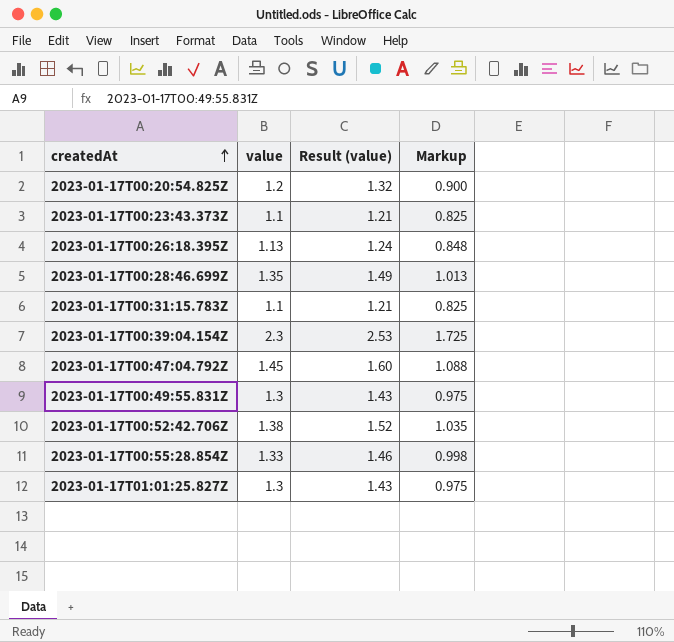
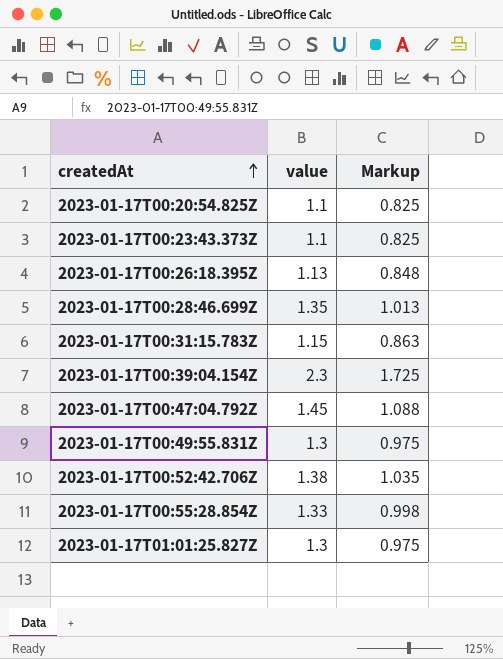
column Result (value) | formula: [value] * 1.1 -> none
2023-01-17T00:20:54.825Z | value: 1.2 -> 1.1
2023-01-17T00:20:54.825Z | Markup: 0.900 -> 0.825
2023-01-17T00:31:15.783Z | value: 1.1 -> 1.15
2023-01-17T00:31:15.783Z | Markup: 0.825 -> 0.863

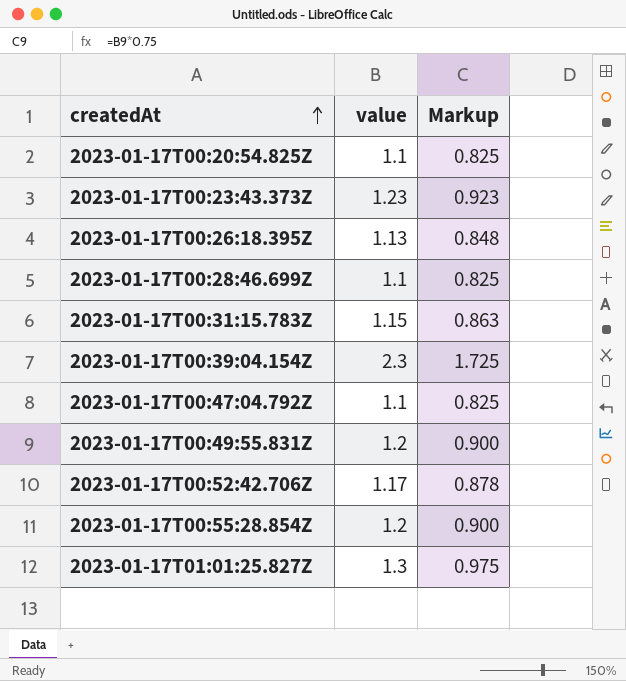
2023-01-17T00:23:43.373Z | value: 1.1 -> 1.23
2023-01-17T00:23:43.373Z | Markup: 0.825 -> 0.923
2023-01-17T00:28:46.699Z | value: 1.35 -> 1.1
2023-01-17T00:28:46.699Z | Markup: 1.013 -> 0.825
2023-01-17T00:47:04.792Z | value: 1.45 -> 1.1
2023-01-17T00:47:04.792Z | Markup: 1.088 -> 0.825
2023-01-17T00:49:55.831Z | value: 1.3 -> 1.2
2023-01-17T00:49:55.831Z | Markup: 0.975 -> 0.900
2023-01-17T00:52:42.706Z | value: 1.38 -> 1.17
2023-01-17T00:52:42.706Z | Markup: 1.035 -> 0.878
2023-01-17T00:55:28.854Z | value: 1.33 -> 1.2
2023-01-17T00:55:28.854Z | Markup: 0.998 -> 0.900

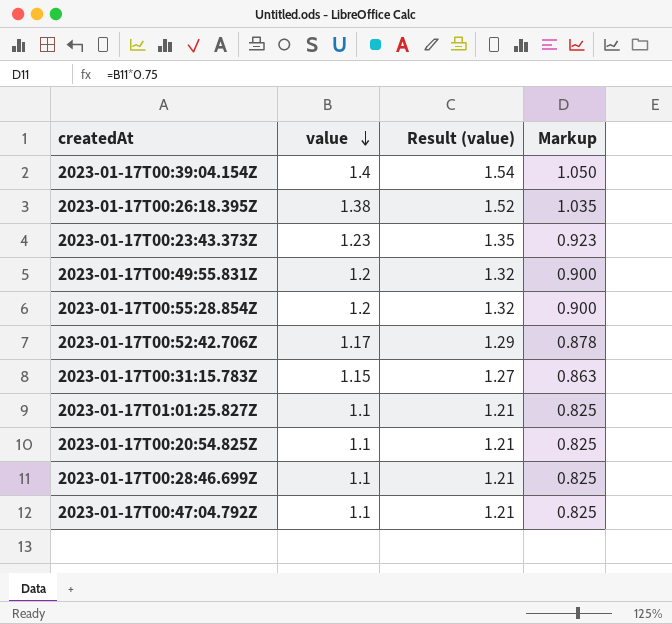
row order: createdAt ascending -> value descending
column Result (value) | formula: none -> [value] * 1.1
2023-01-17T00:39:04.154Z | value: 2.3 -> 1.4
2023-01-17T00:39:04.154Z | Markup: 1.725 -> 1.050
2023-01-17T00:26:18.395Z | value: 1.13 -> 1.38
2023-01-17T00:26:18.395Z | Markup: 0.848 -> 1.035
2023-01-17T01:01:25.827Z | value: 1.3 -> 1.1
2023-01-17T01:01:25.827Z | Markup: 0.975 -> 0.825

